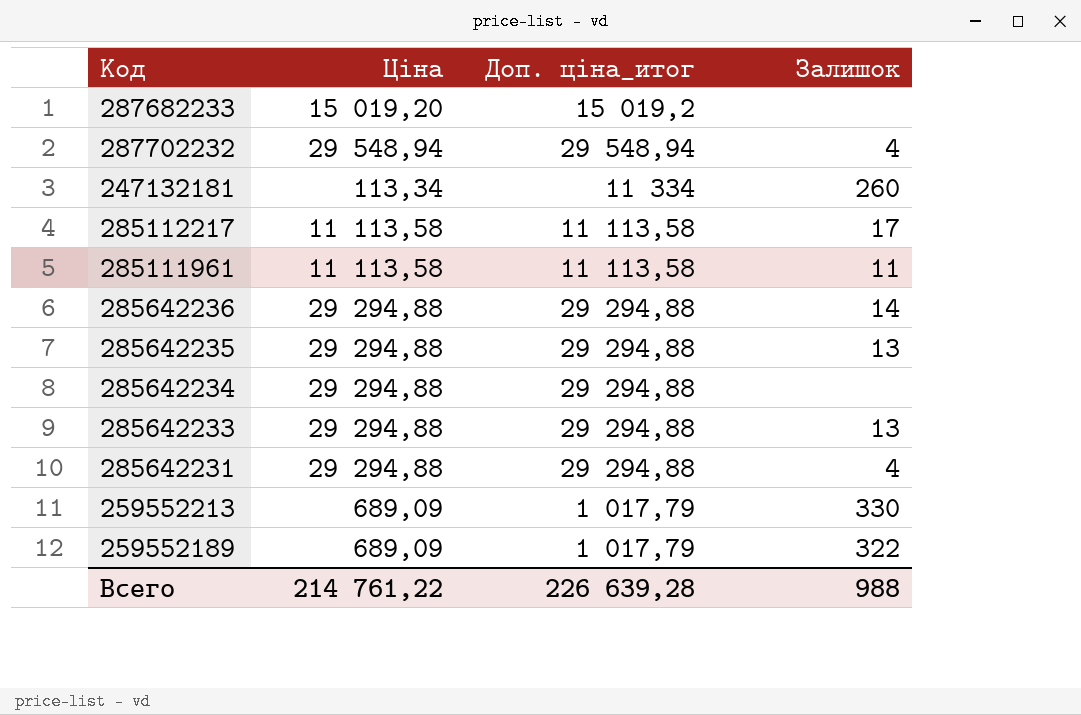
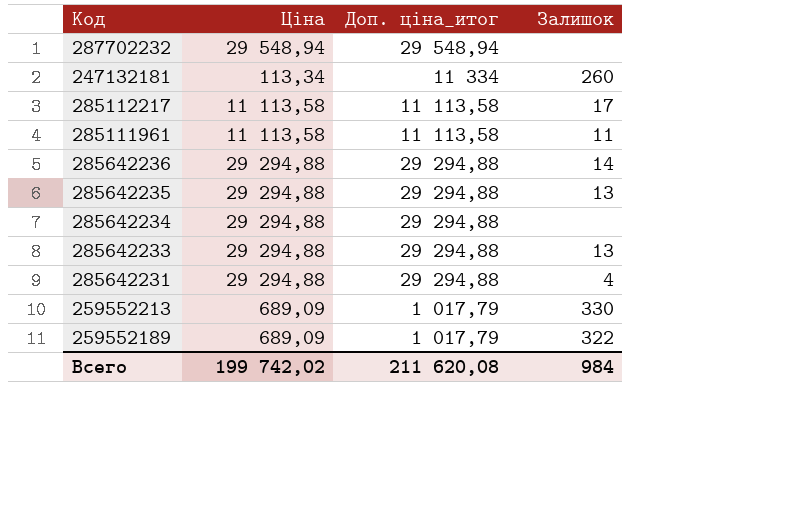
row 287682233: 15 019,20 | 15 019,2 | none -> none
287702232 | Залишок: 4 -> none
Всего | Ціна: 214 761,22 -> 199 742,02
Всего | Доп. ціна_итог: 226 639,28 -> 211 620,08
Всего | Залишок: 988 -> 984

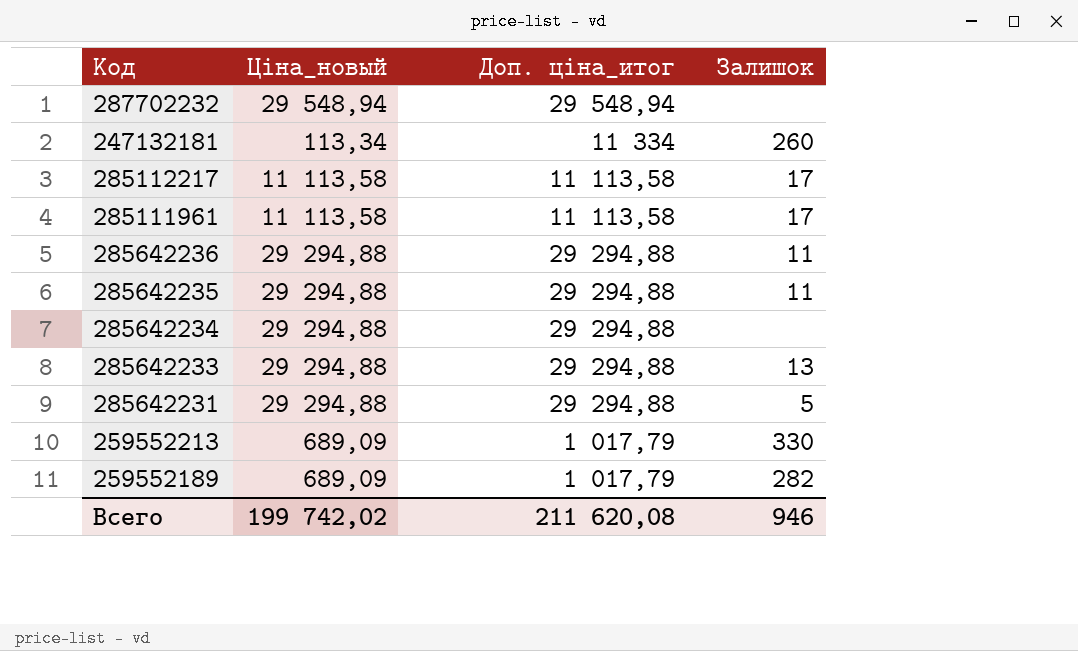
column name: Ціна -> Ціна_новый
285111961 | Залишок: 11 -> 17
285642236 | Залишок: 14 -> 11
285642235 | Залишок: 13 -> 11
285642231 | Залишок: 4 -> 5
259552189 | Залишок: 322 -> 282
Всего | Залишок: 984 -> 946

